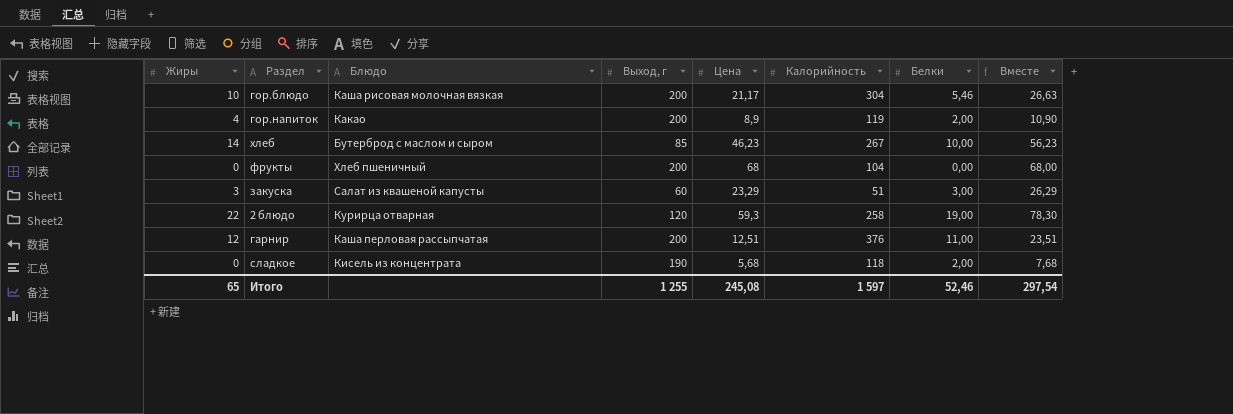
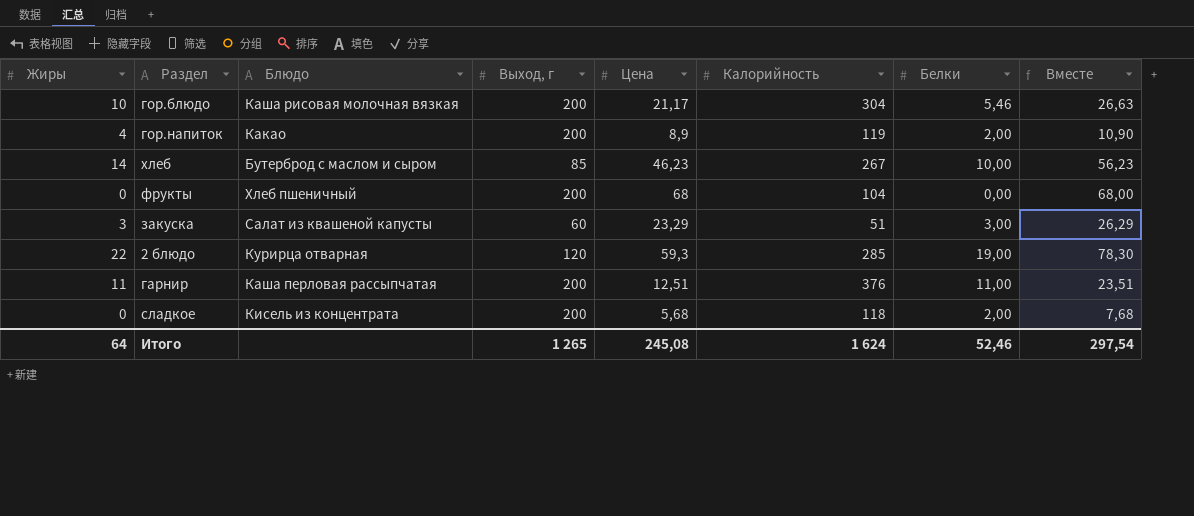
2 блюдо | Калорийность: 258 -> 285
гарнир | Жиры: 12 -> 11
сладкое | Выход, г: 190 -> 200
Итого | Жиры: 65 -> 64
Итого | Выход, г: 1 255 -> 1 265
Итого | Калорийность: 1 597 -> 1 624

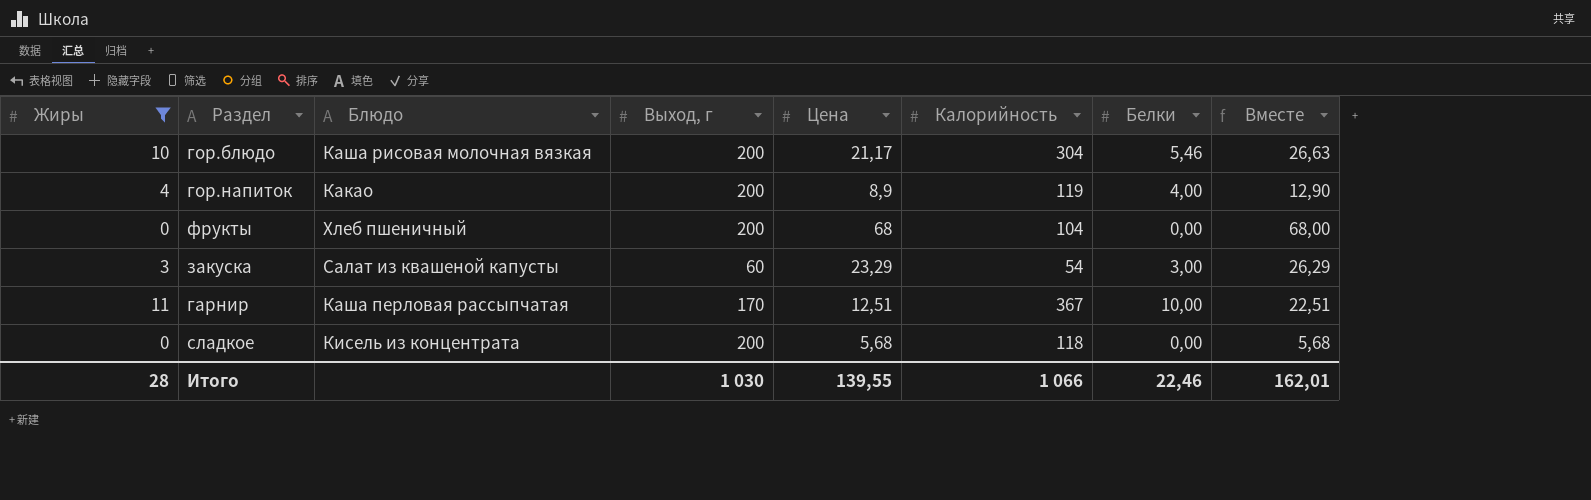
filter: none -> Жиры <= 11
гор.напиток | Белки: 2,00 -> 4,00
гор.напиток | Вместе: 10,90 -> 12,90
закуска | Калорийность: 51 -> 54
гарнир | Выход, г: 200 -> 170
гарнир | Калорийность: 376 -> 367
гарнир | Белки: 11,00 -> 10,00
гарнир | Вместе: 23,51 -> 22,51
сладкое | Белки: 2,00 -> 0,00
сладкое | Вместе: 7,68 -> 5,68
Итого | Жиры: 64 -> 28
Итого | Выход, г: 1 265 -> 1 030
Итого | Цена: 245,08 -> 139,55
Итого | Калорийность: 1 624 -> 1 066
Итого | Белки: 52,46 -> 22,46
Итого | Вместе: 297,54 -> 162,01

